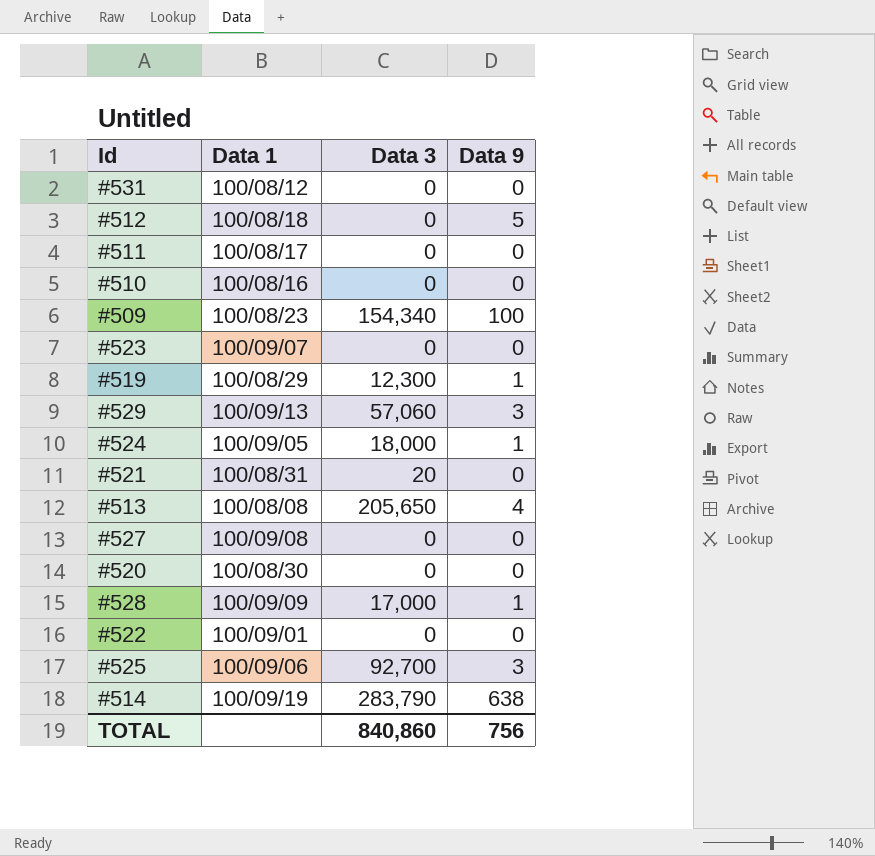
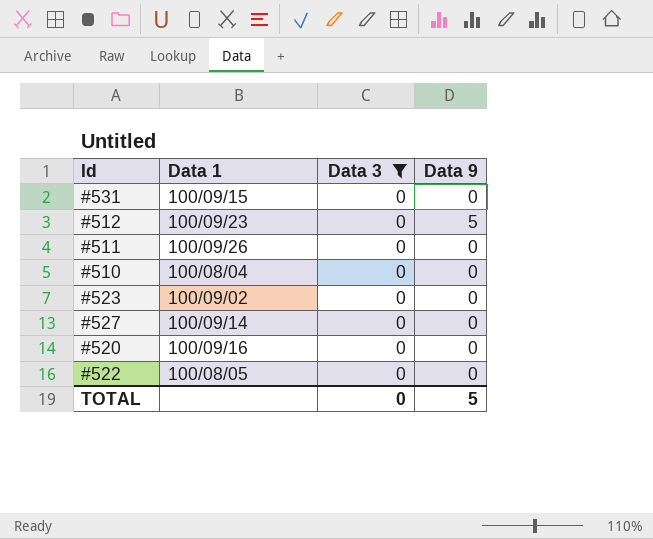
filter: none -> Data 3 = 0
#531 | Data 1: 100/08/12 -> 100/09/15
#512 | Data 1: 100/08/18 -> 100/09/23
#511 | Data 1: 100/08/17 -> 100/09/26
#510 | Data 1: 100/08/16 -> 100/08/04
#523 | Data 1: 100/09/07 -> 100/09/02
#527 | Data 1: 100/09/08 -> 100/09/14
#520 | Data 1: 100/08/30 -> 100/09/16
#522 | Data 1: 100/09/01 -> 100/08/05
TOTAL | Data 3: 840,860 -> 0
TOTAL | Data 9: 756 -> 5

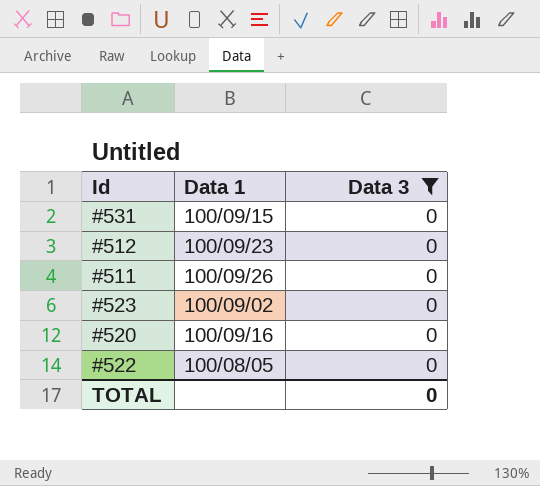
column Data 9 | position: 4 -> none
row #510: 100/08/04 | 0 | 0 -> none
row #527: 100/09/14 | 0 | 0 -> none

